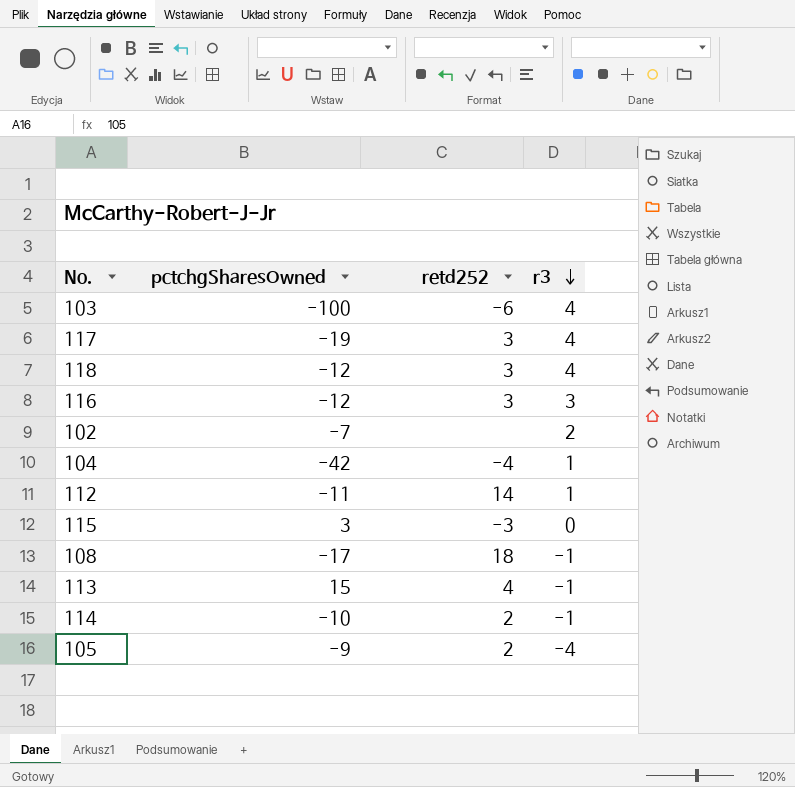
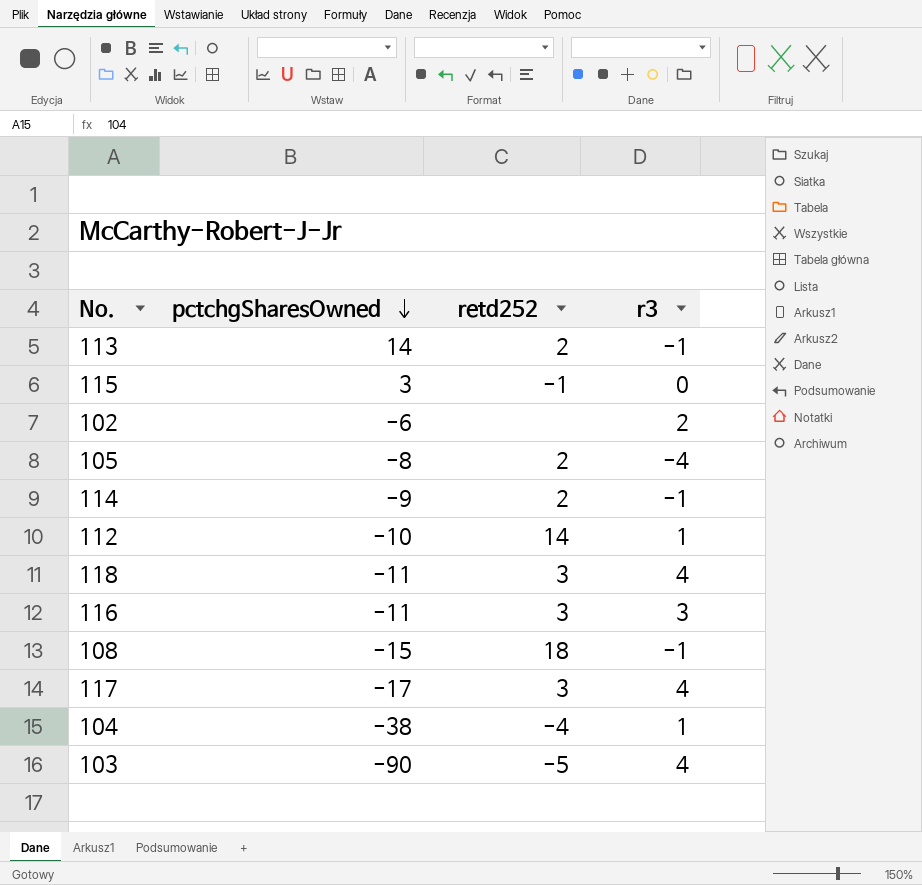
row order: r3 descending -> pctchgSharesOwned descending
113 | pctchgSharesOwned: 15 -> 14
113 | retd252: 4 -> 2
115 | retd252: -3 -> -1
102 | pctchgSharesOwned: -7 -> -6
105 | pctchgSharesOwned: -9 -> -8
114 | pctchgSharesOwned: -10 -> -9
112 | pctchgSharesOwned: -11 -> -10
118 | pctchgSharesOwned: -12 -> -11
116 | pctchgSharesOwned: -12 -> -11
108 | pctchgSharesOwned: -17 -> -15
117 | pctchgSharesOwned: -19 -> -17
104 | pctchgSharesOwned: -42 -> -38
103 | pctchgSharesOwned: -100 -> -90
103 | retd252: -6 -> -5

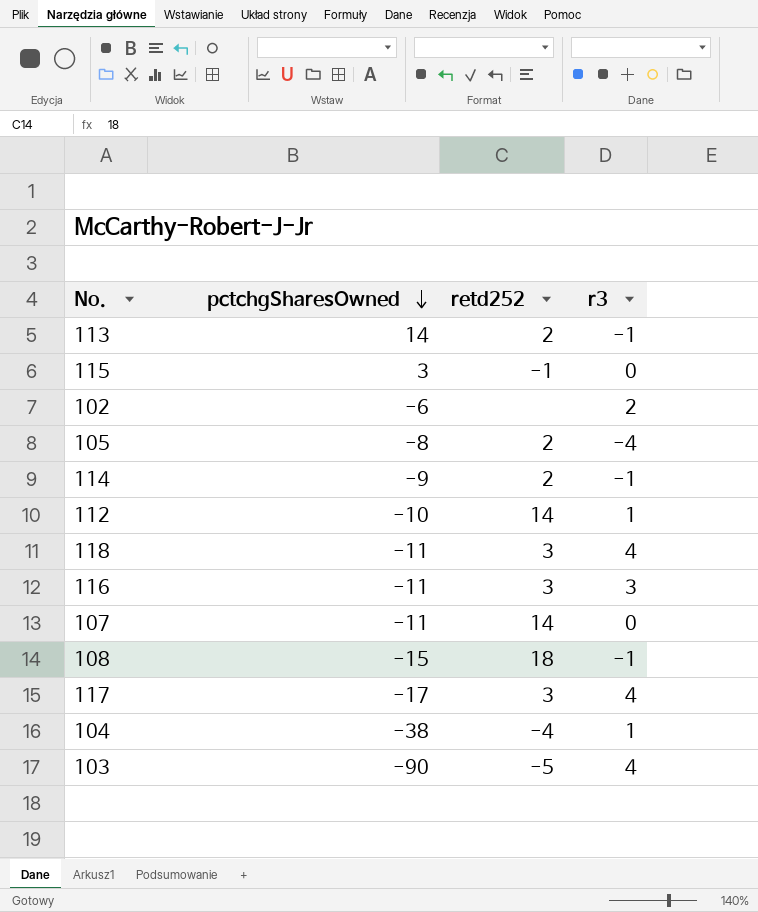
row 107: none -> -11 | 14 | 0

